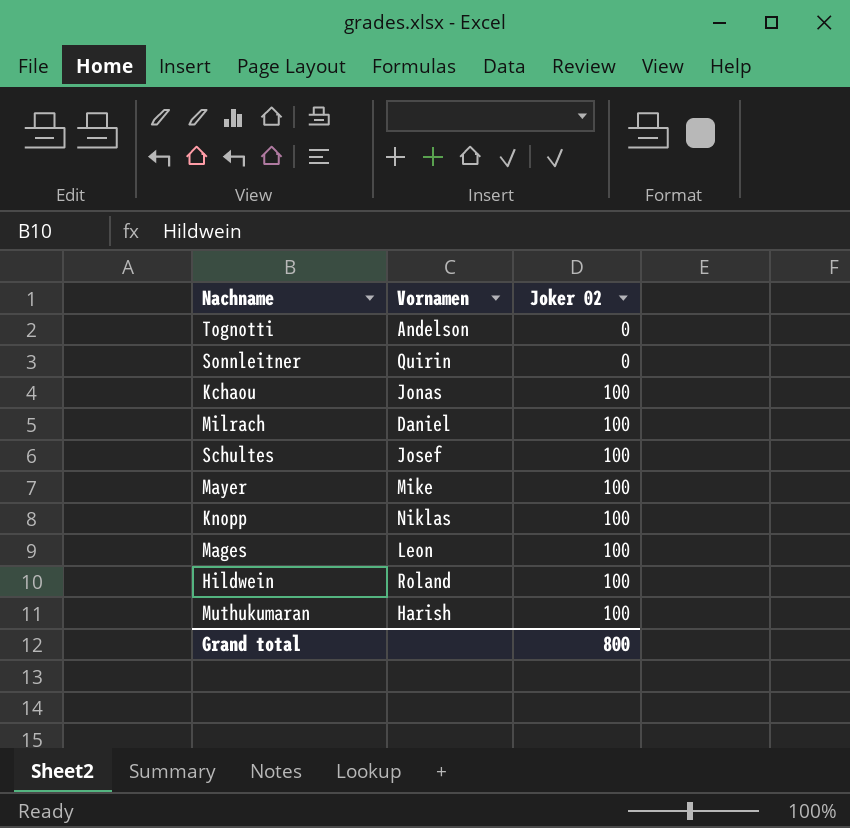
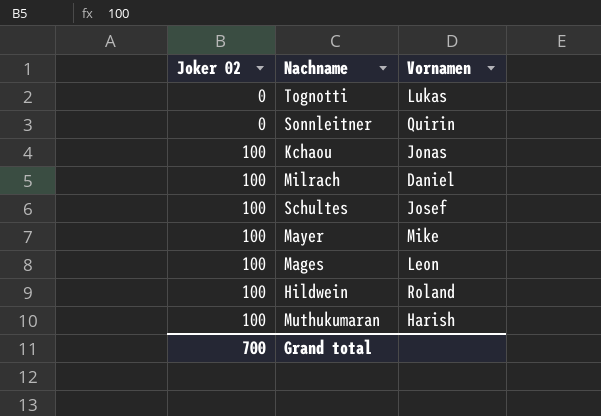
column Joker 02 | position: 3 -> 1
row Knopp: Niklas | 100 -> none
Tognotti | Vornamen: Andelson -> Lukas
Grand total | Joker 02: 800 -> 700

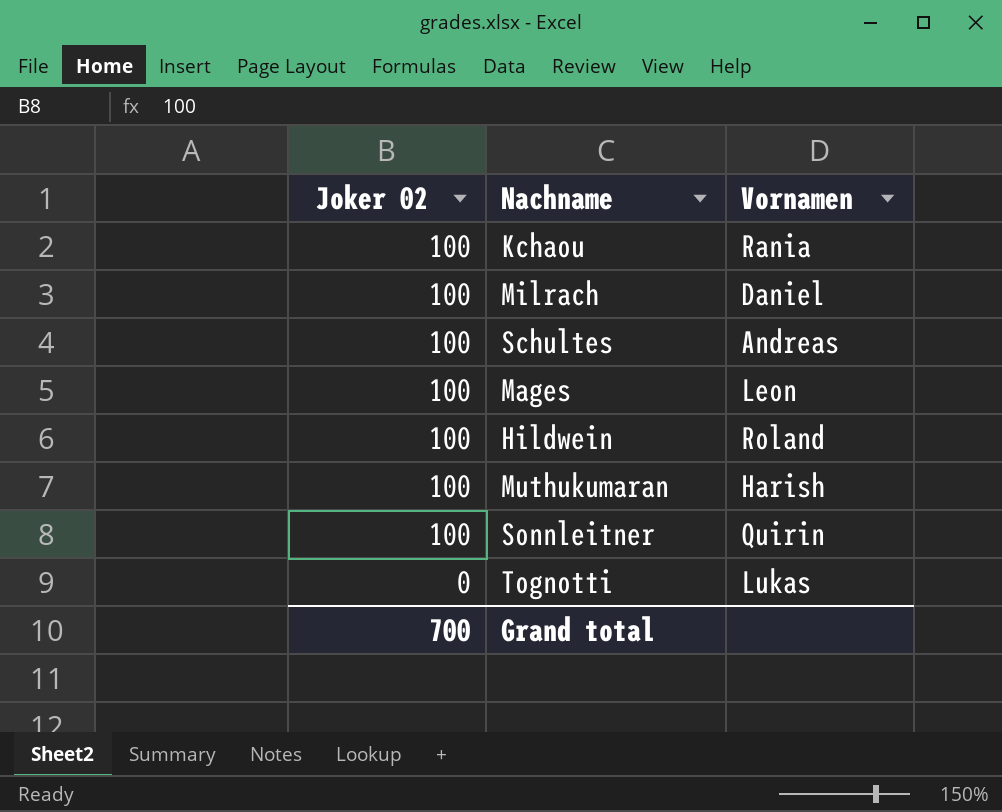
row order: Joker 02 ascending -> Joker 02 descending
row Mayer: 100 | Mike -> none
Kchaou | Vornamen: Jonas -> Rania
Schultes | Vornamen: Josef -> Andreas
Sonnleitner | Joker 02: 0 -> 100

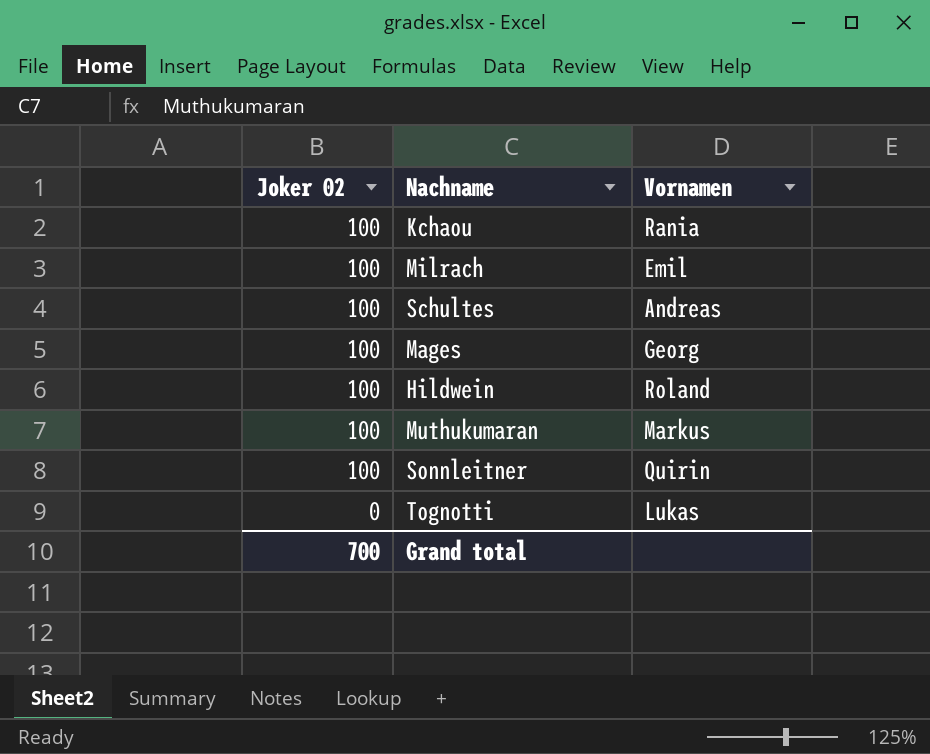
Milrach | Vornamen: Daniel -> Emil
Mages | Vornamen: Leon -> Georg
Muthukumaran | Vornamen: Harish -> Markus

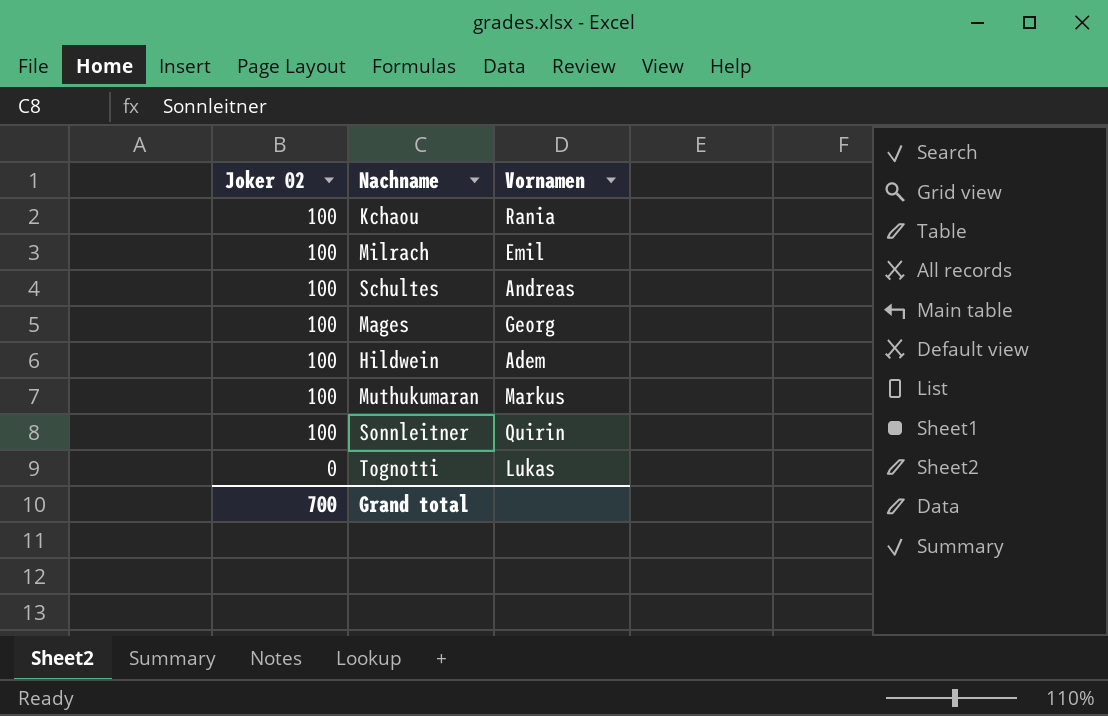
Hildwein | Vornamen: Roland -> Adem

